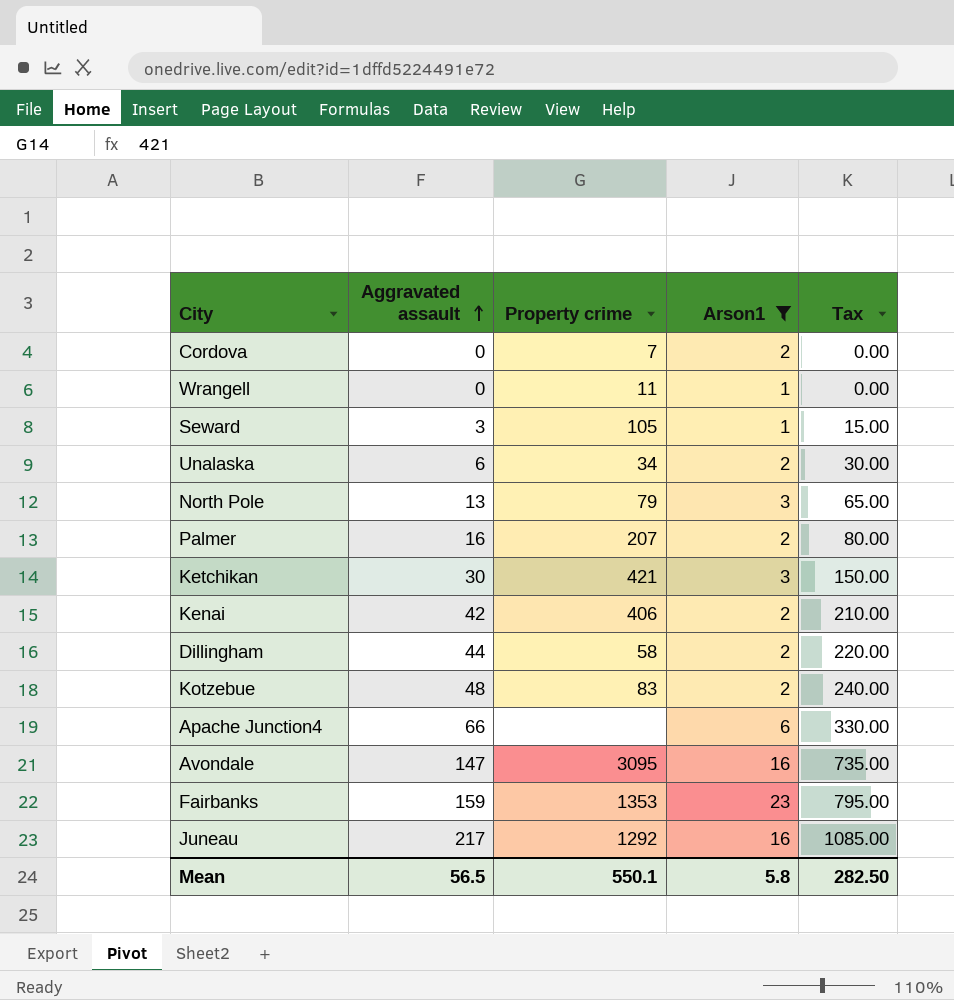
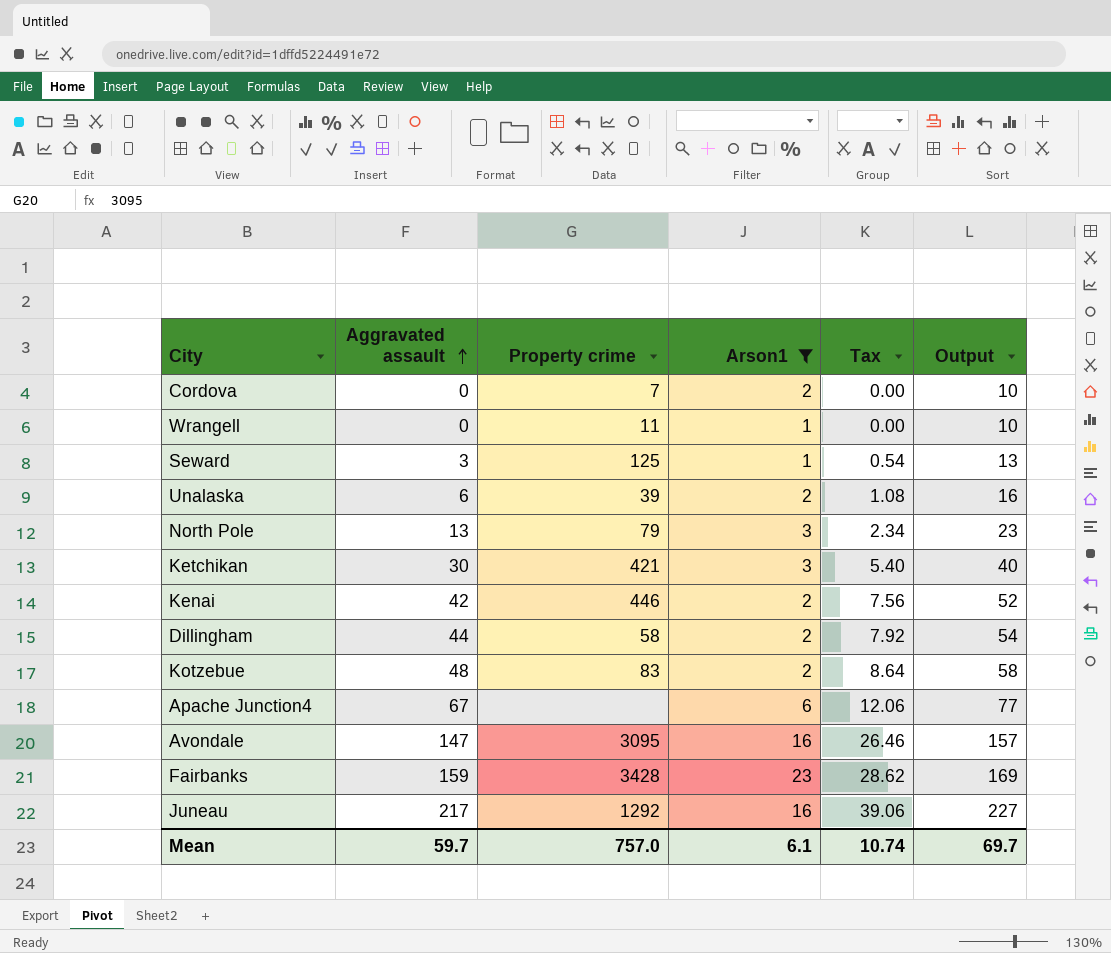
column Tax | formula: [Aggravated assault] * 5 -> [Aggravated assault] * 0.18
column Output | formula: none -> [Aggravated assault] + 10
row Palmer: 16 | 207 | 2 | 80.00 -> none
Seward | Property crime: 105 -> 125
Unalaska | Property crime: 34 -> 39
Kenai | Property crime: 406 -> 446
Apache Junction4 | Aggravated assault: 66 -> 67
Fairbanks | Property crime: 1353 -> 3428
Mean | Aggravated assault: 56.5 -> 59.7
Mean | Property crime: 550.1 -> 757.0
Mean | Arson1: 5.8 -> 6.1
Mean | Tax: 282.50 -> 10.74

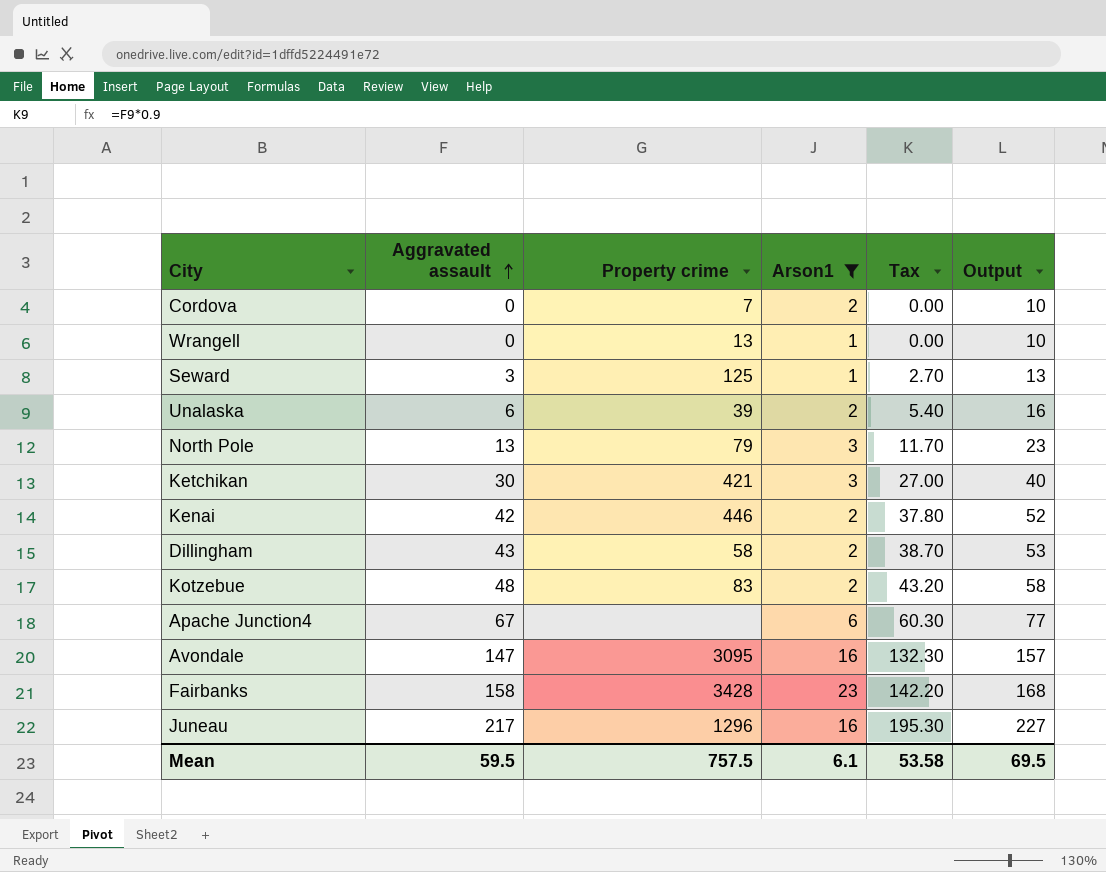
column Tax | formula: [Aggravated assault] * 0.18 -> [Aggravated assault] * 0.9
Wrangell | Property crime: 11 -> 13
Dillingham | Aggravated assault: 44 -> 43
Dillingham | Output: 54 -> 53
Fairbanks | Aggravated assault: 159 -> 158
Fairbanks | Output: 169 -> 168
Juneau | Property crime: 1292 -> 1296
Mean | Aggravated assault: 59.7 -> 59.5
Mean | Property crime: 757.0 -> 757.5
Mean | Tax: 10.74 -> 53.58
Mean | Output: 69.7 -> 69.5

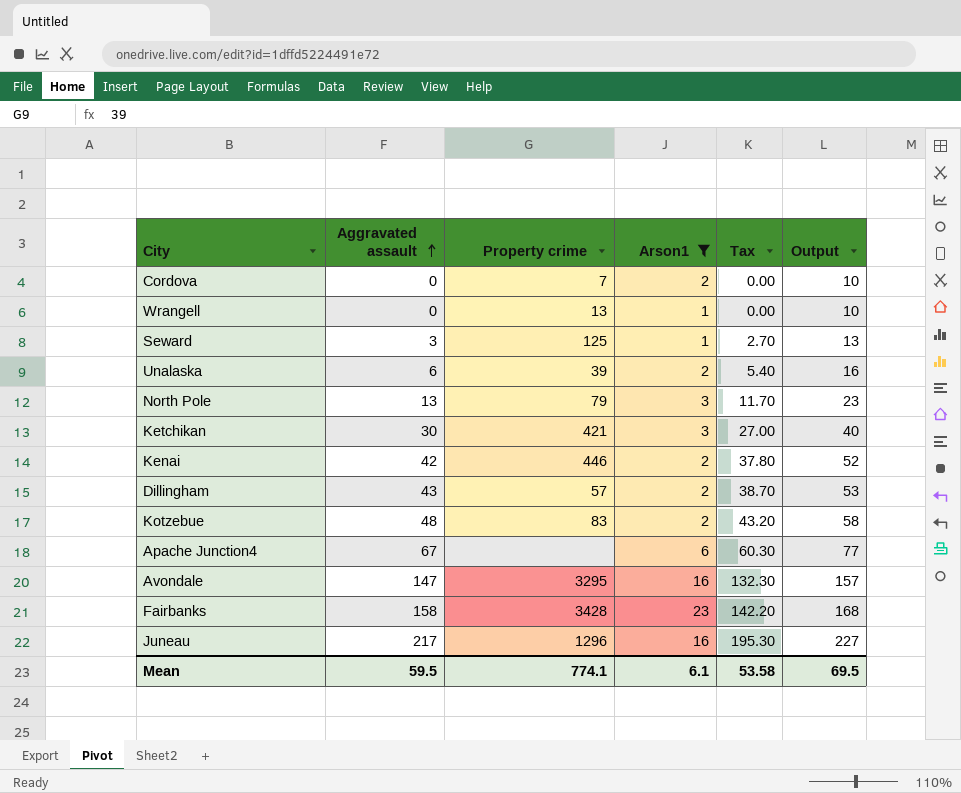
Dillingham | Property crime: 58 -> 57
Avondale | Property crime: 3095 -> 3295
Mean | Property crime: 757.5 -> 774.1

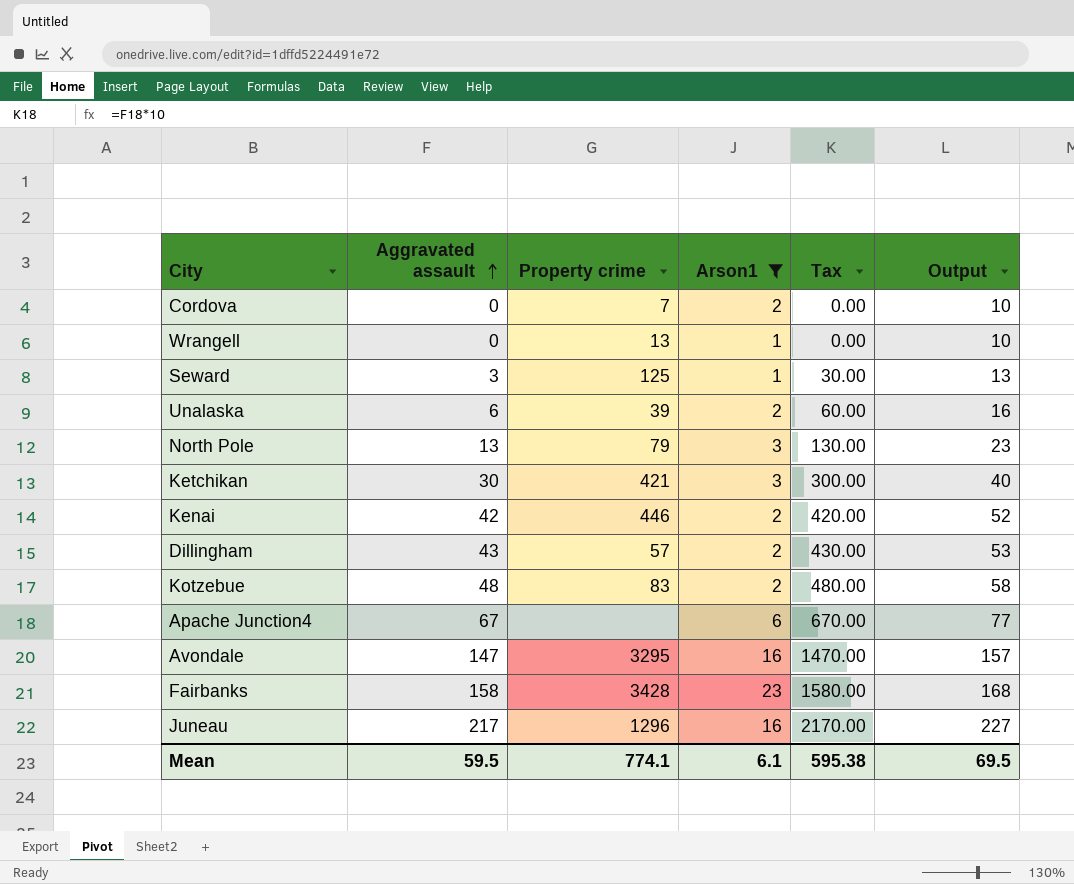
column Tax | formula: [Aggravated assault] * 0.9 -> [Aggravated assault] * 10
Mean | Tax: 53.58 -> 595.38

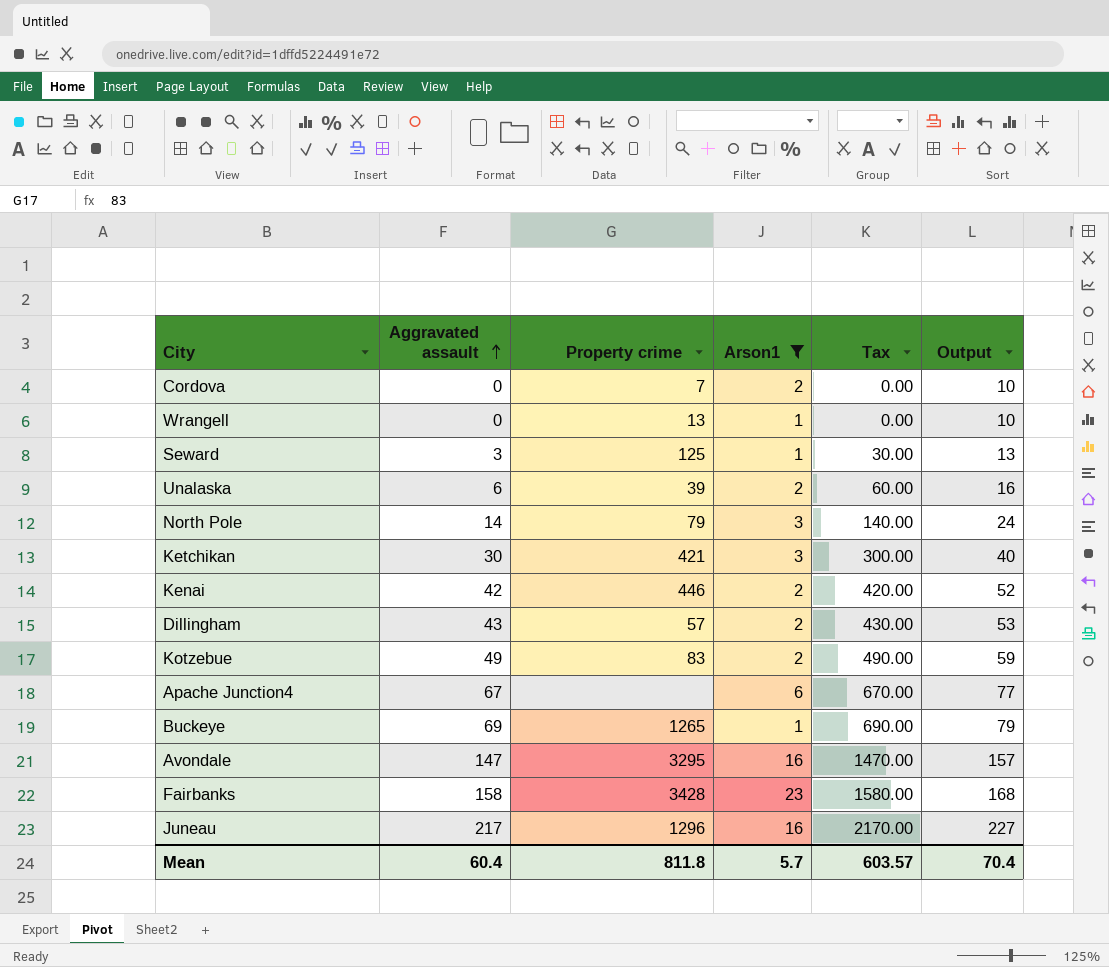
North Pole | Aggravated assault: 13 -> 14
North Pole | Tax: 130.00 -> 140.00
North Pole | Output: 23 -> 24
Kotzebue | Aggravated assault: 48 -> 49
Kotzebue | Tax: 480.00 -> 490.00
Kotzebue | Output: 58 -> 59
row Buckeye: none -> 69 | 1265 | 1 | 690.00 | 79
Mean | Aggravated assault: 59.5 -> 60.4
Mean | Property crime: 774.1 -> 811.8
Mean | Arson1: 6.1 -> 5.7
Mean | Tax: 595.38 -> 603.57
Mean | Output: 69.5 -> 70.4

